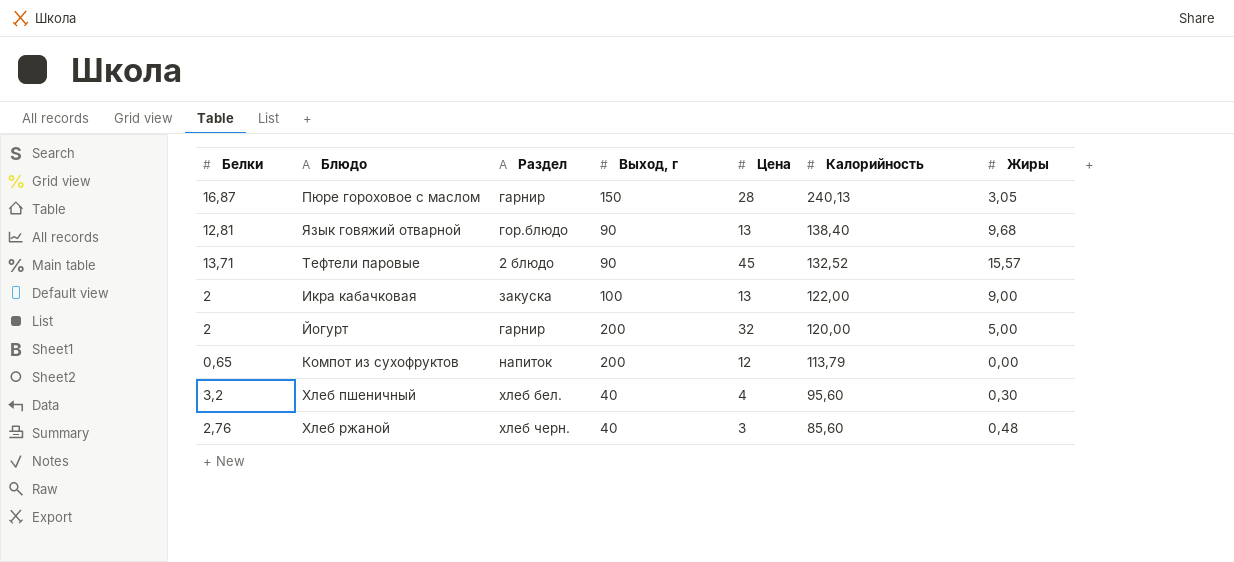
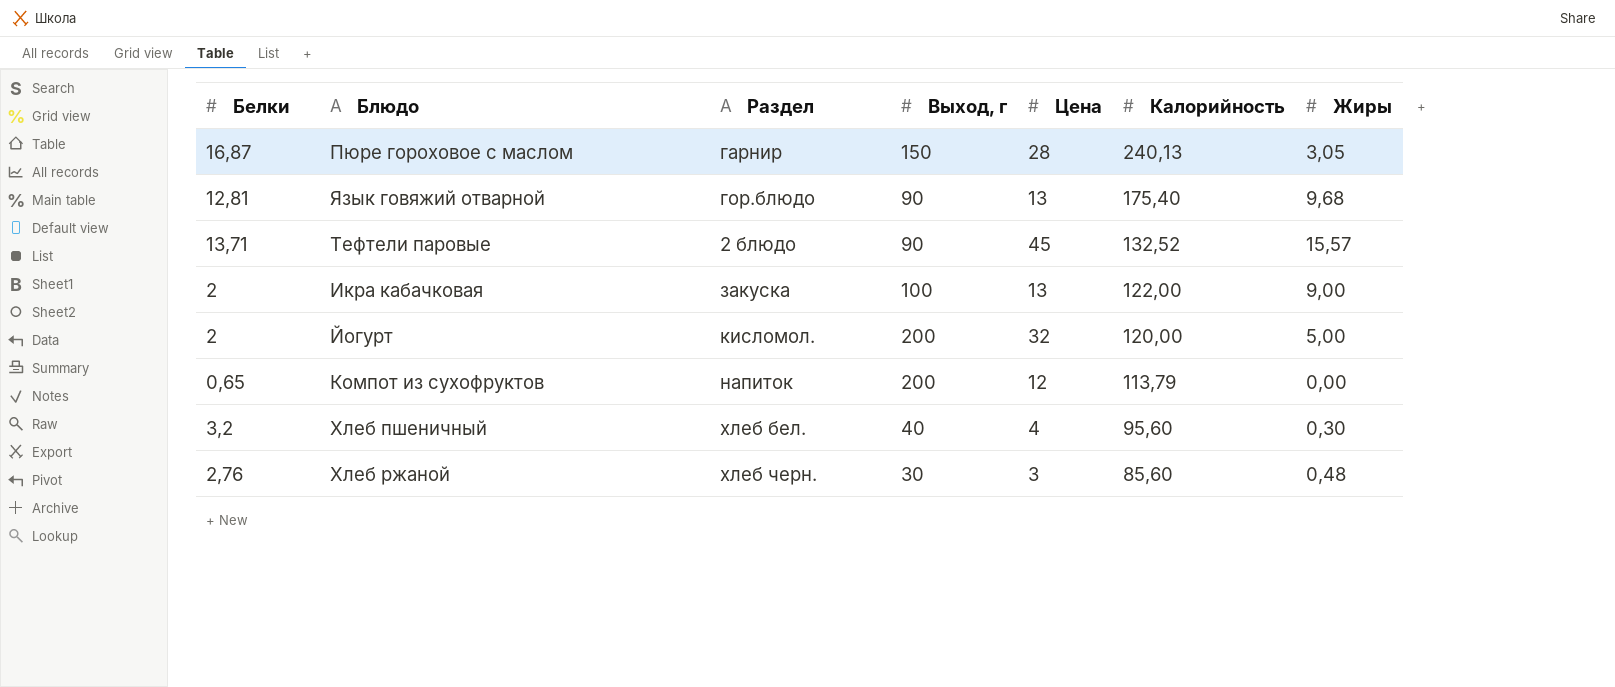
Язык говяжий отварной | Калорийность: 138,40 -> 175,40
Йогурт | Раздел: гарнир -> кисломол.
Хлеб ржаной | Выход, г: 40 -> 30

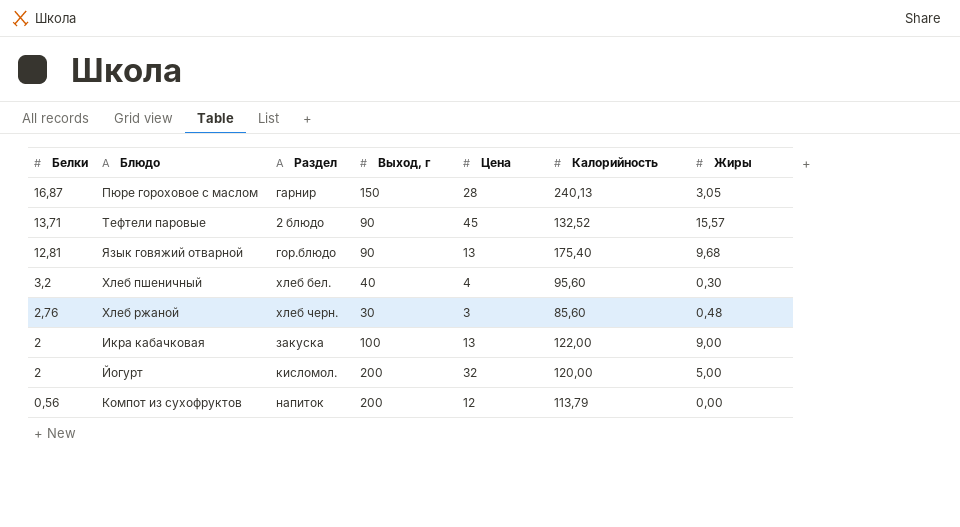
row order: Калорийность descending -> Белки descending
Компот из сухофруктов | Белки: 0,65 -> 0,56

